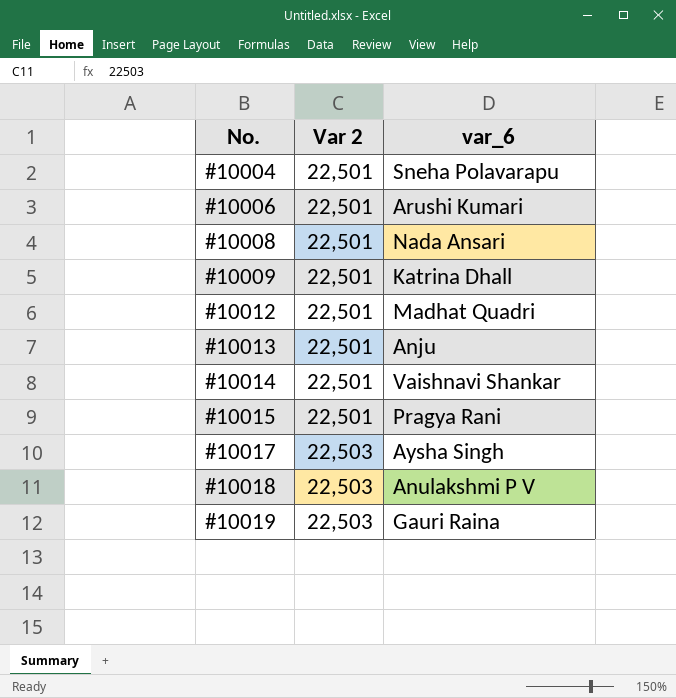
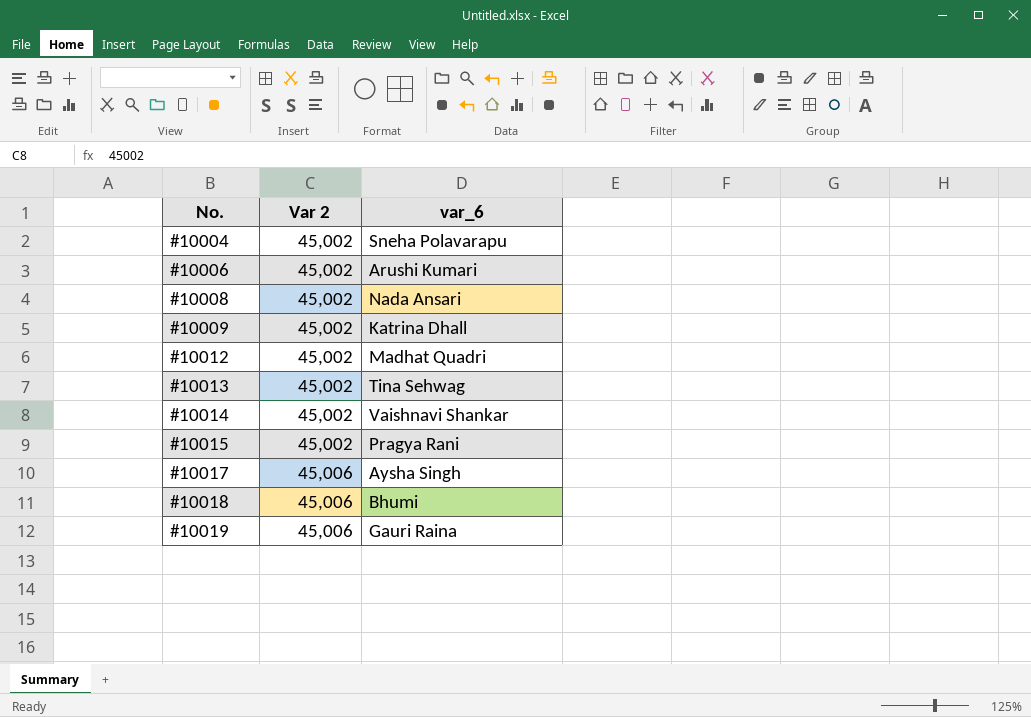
#10004 | Var 2: 22,501 -> 45,002
#10006 | Var 2: 22,501 -> 45,002
#10008 | Var 2: 22,501 -> 45,002
#10009 | Var 2: 22,501 -> 45,002
#10012 | Var 2: 22,501 -> 45,002
#10013 | Var 2: 22,501 -> 45,002
#10013 | var_6: Anju -> Tina Sehwag
#10014 | Var 2: 22,501 -> 45,002
#10015 | Var 2: 22,501 -> 45,002
#10017 | Var 2: 22,503 -> 45,006
#10018 | Var 2: 22,503 -> 45,006
#10018 | var_6: Anulakshmi P V -> Bhumi
#10019 | Var 2: 22,503 -> 45,006

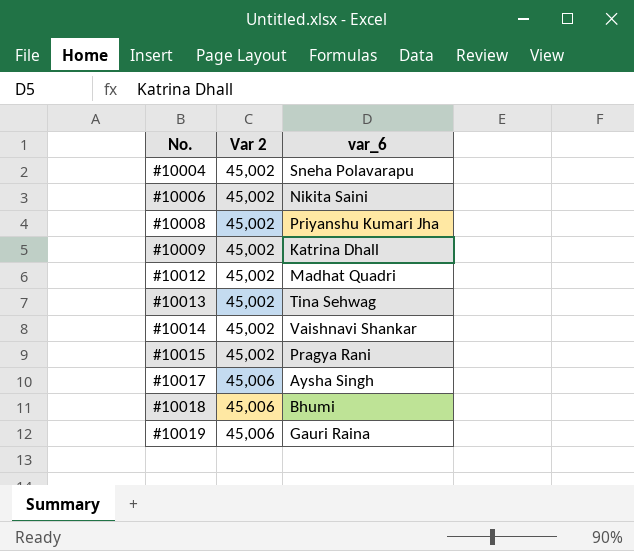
#10006 | var_6: Arushi Kumari -> Nikita Saini
#10008 | var_6: Nada Ansari -> Priyanshu Kumari Jha

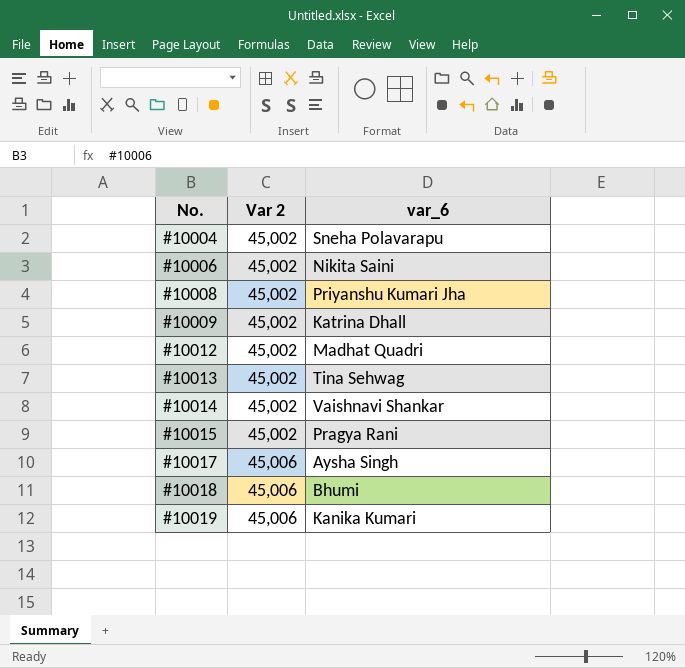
#10019 | var_6: Gauri Raina -> Kanika Kumari

